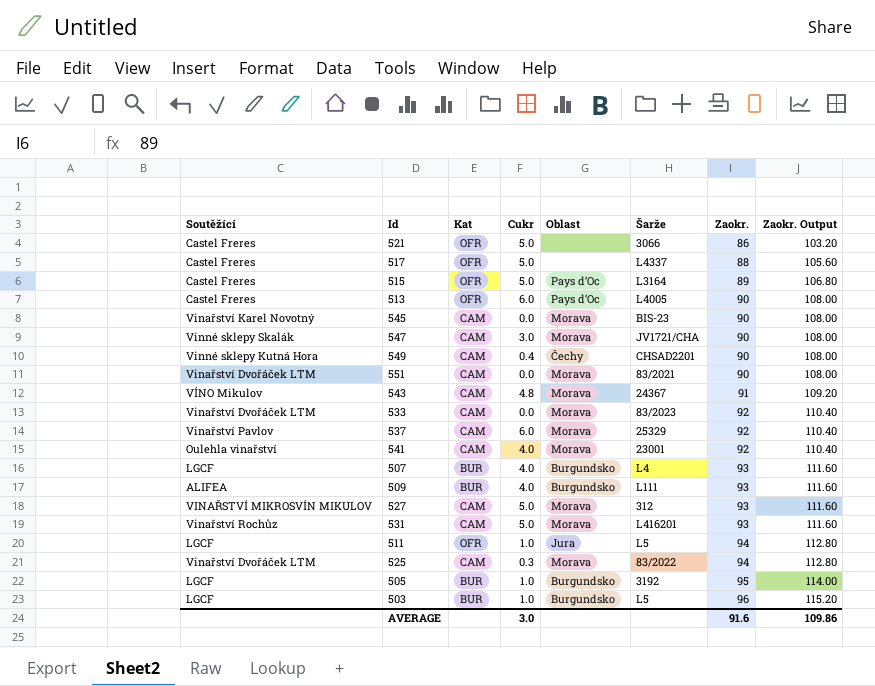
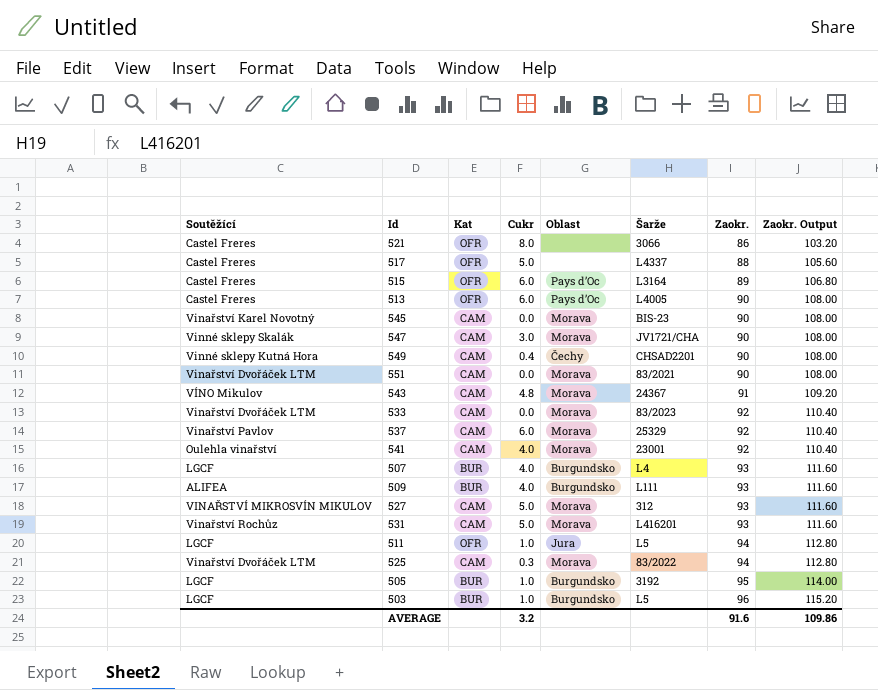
521 | Cukr: 5.0 -> 8.0
515 | Cukr: 5.0 -> 6.0
AVERAGE | Cukr: 3.0 -> 3.2

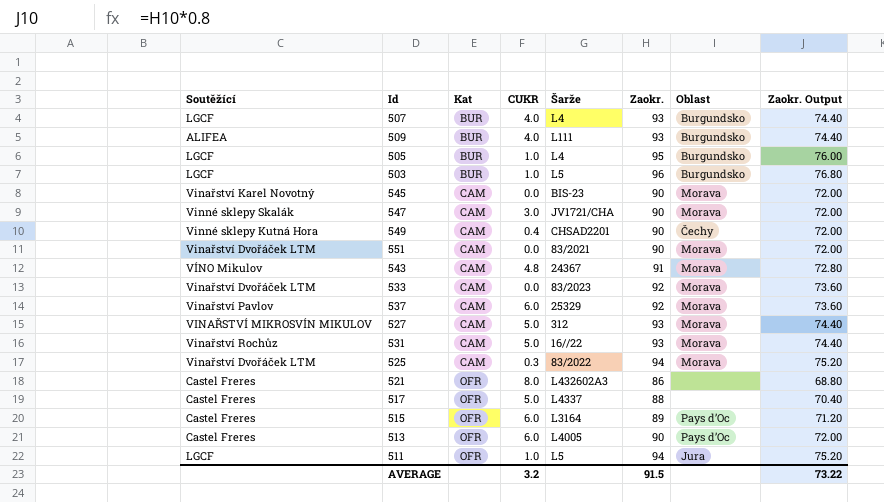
row order: Zaokr. ascending -> Kat ascending
column name: Cukr -> CUKR
column Oblast | position: 5 -> 7
column Zaokr. Output | formula: [Zaokr.] * 1.2 -> [Zaokr.] * 0.8
row 541: Oulehla vinařství | CAM | 4.0 | Morava | 23001 | 92 | 110.40 -> none
505 | Šarže: 3192 -> L4
531 | Šarže: L416201 -> 16//22
521 | Šarže: 3066 -> L432602A3
AVERAGE | Zaokr.: 91.6 -> 91.5
AVERAGE | Zaokr. Output: 109.86 -> 73.22

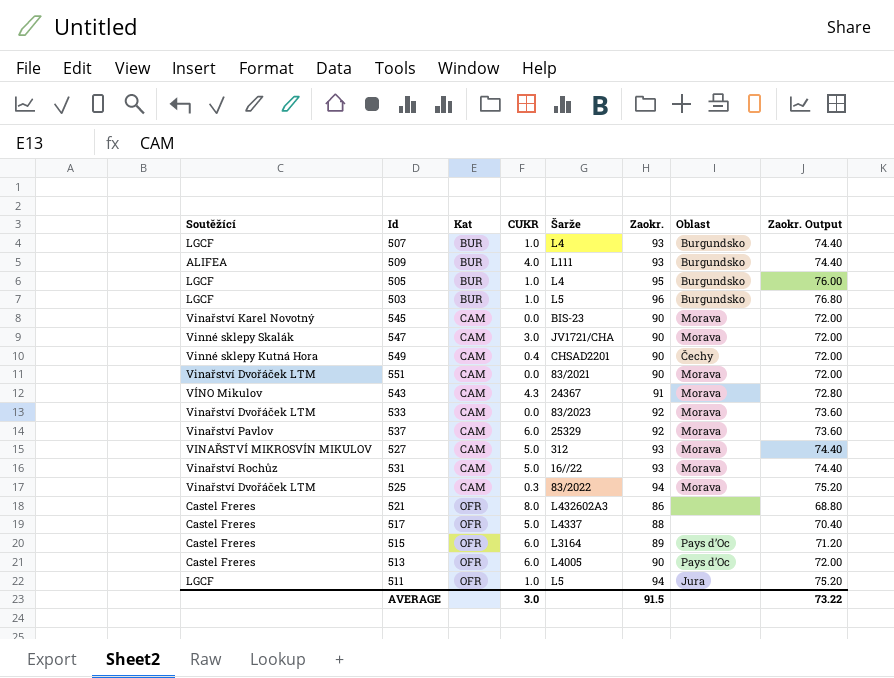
507 | CUKR: 4.0 -> 1.0
543 | CUKR: 4.8 -> 4.3
AVERAGE | CUKR: 3.2 -> 3.0

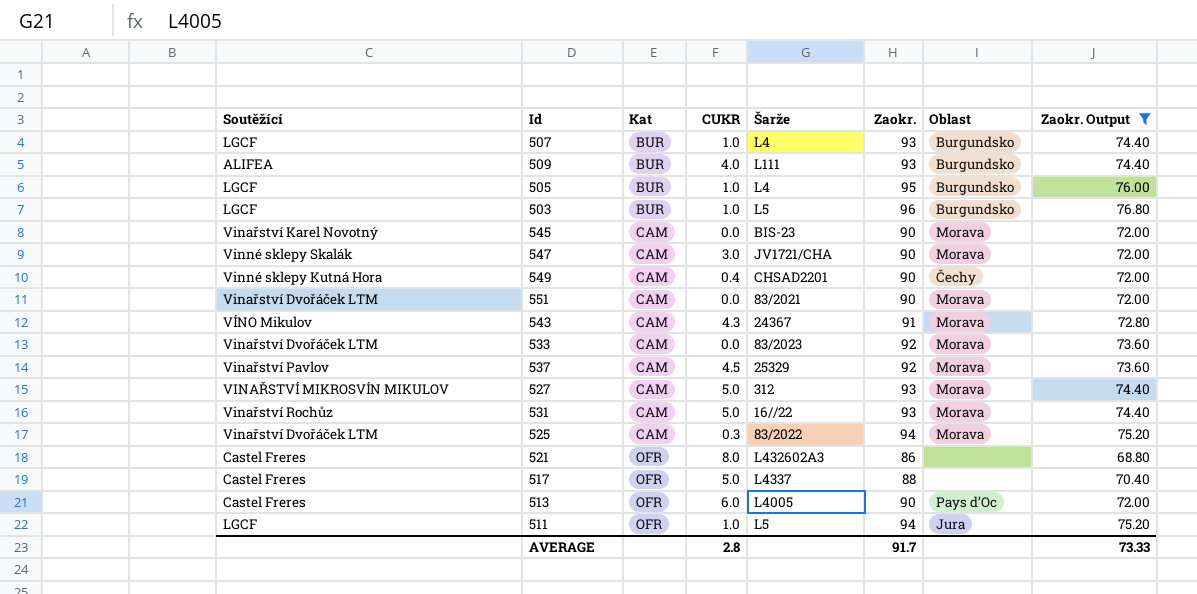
filter: none -> Zaokr. Output != 71.20
537 | CUKR: 6.0 -> 4.5
AVERAGE | CUKR: 3.0 -> 2.8
AVERAGE | Zaokr.: 91.5 -> 91.7
AVERAGE | Zaokr. Output: 73.22 -> 73.33

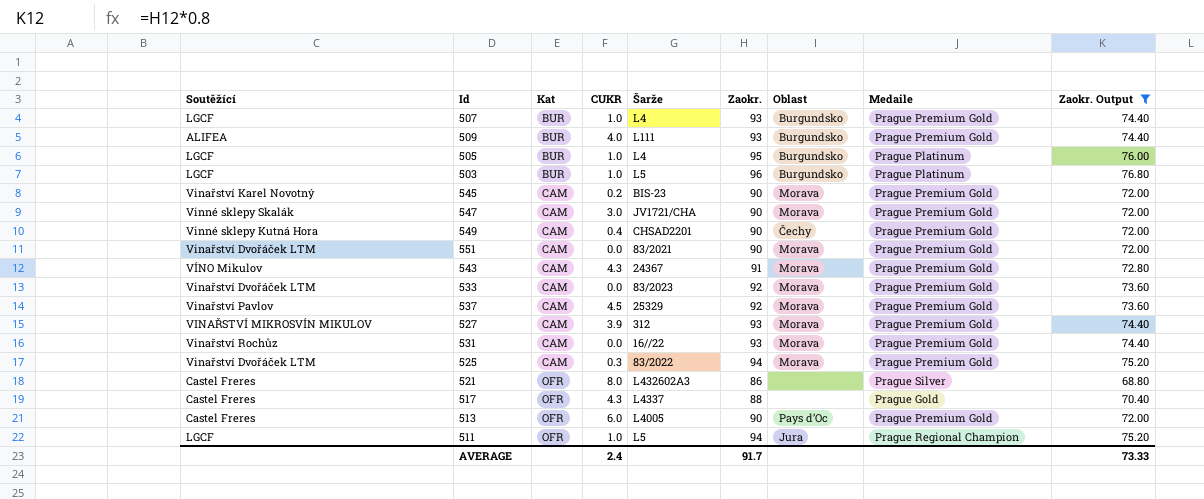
column Medaile | position: none -> 8
545 | CUKR: 0.0 -> 0.2
527 | CUKR: 5.0 -> 3.9
531 | CUKR: 5.0 -> 0.0
517 | CUKR: 5.0 -> 4.3
AVERAGE | CUKR: 2.8 -> 2.4

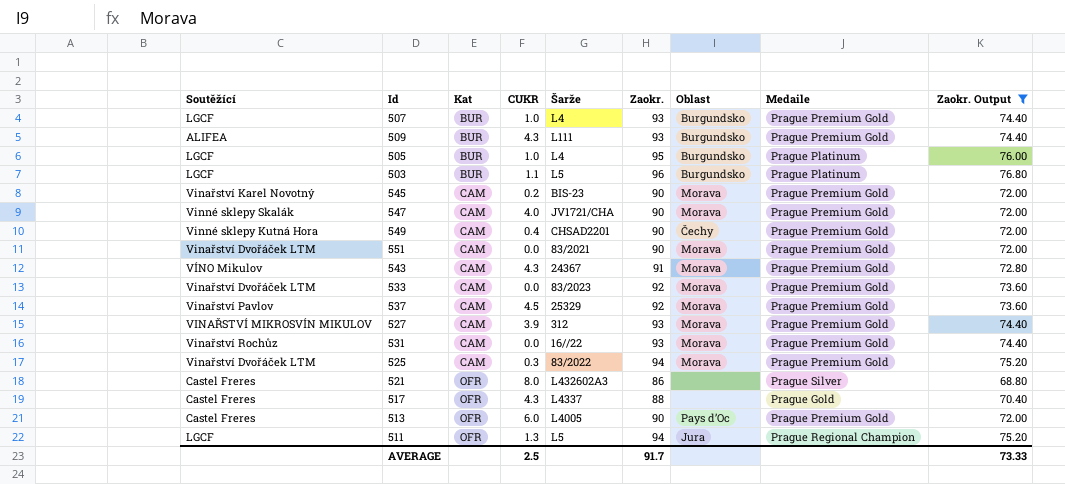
509 | CUKR: 4.0 -> 4.3
503 | CUKR: 1.0 -> 1.1
547 | CUKR: 3.0 -> 4.0
511 | CUKR: 1.0 -> 1.3
AVERAGE | CUKR: 2.4 -> 2.5

